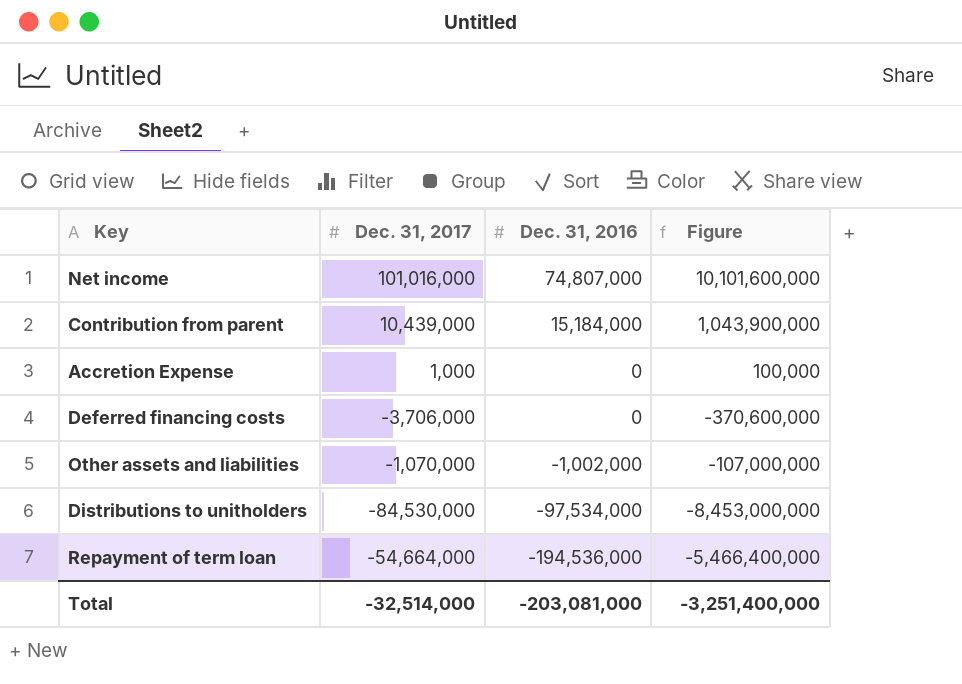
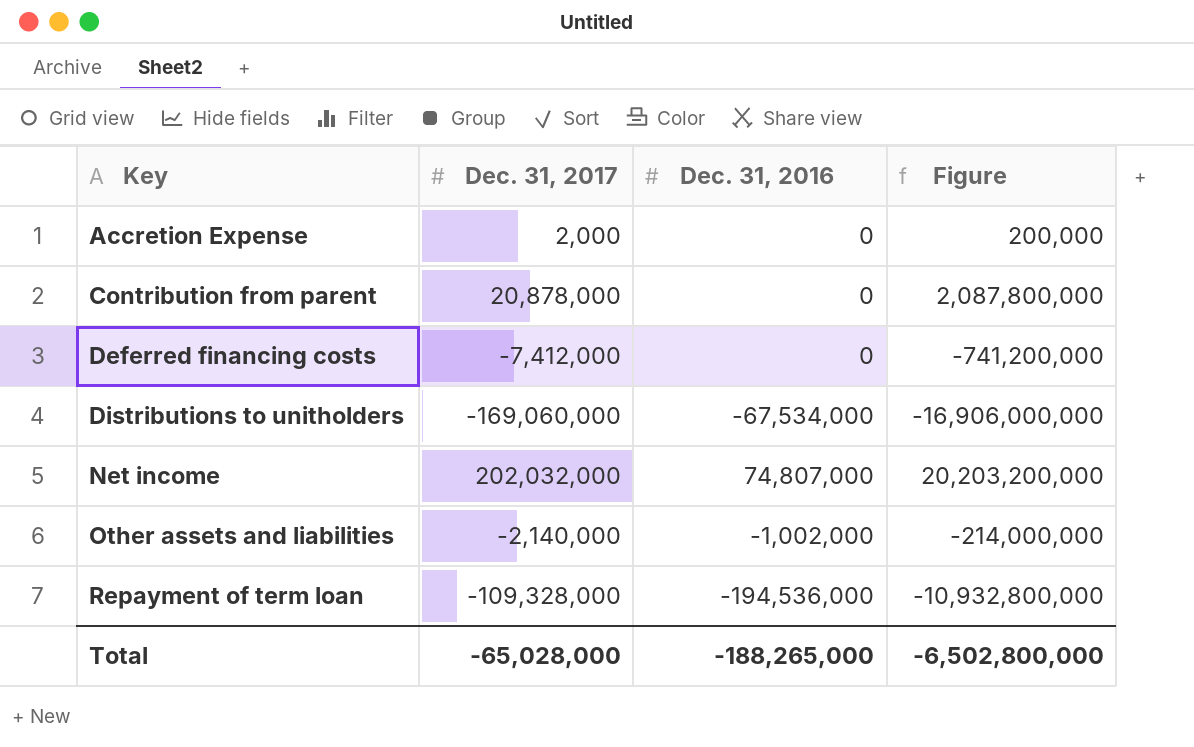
row order: Dec. 31, 2016 descending -> Key ascending
Accretion Expense | Dec. 31, 2017: 1,000 -> 2,000
Accretion Expense | Figure: 100,000 -> 200,000
Contribution from parent | Dec. 31, 2017: 10,439,000 -> 20,878,000
Contribution from parent | Dec. 31, 2016: 15,184,000 -> 0
Contribution from parent | Figure: 1,043,900,000 -> 2,087,800,000
Deferred financing costs | Dec. 31, 2017: -3,706,000 -> -7,412,000
Deferred financing costs | Figure: -370,600,000 -> -741,200,000
Distributions to unitholders | Dec. 31, 2017: -84,530,000 -> -169,060,000
Distributions to unitholders | Dec. 31, 2016: -97,534,000 -> -67,534,000
Distributions to unitholders | Figure: -8,453,000,000 -> -16,906,000,000
Net income | Dec. 31, 2017: 101,016,000 -> 202,032,000
Net income | Figure: 10,101,600,000 -> 20,203,200,000
Other assets and liabilities | Dec. 31, 2017: -1,070,000 -> -2,140,000
Other assets and liabilities | Figure: -107,000,000 -> -214,000,000
Repayment of term loan | Dec. 31, 2017: -54,664,000 -> -109,328,000
Repayment of term loan | Figure: -5,466,400,000 -> -10,932,800,000
Total | Dec. 31, 2017: -32,514,000 -> -65,028,000
Total | Dec. 31, 2016: -203,081,000 -> -188,265,000
Total | Figure: -3,251,400,000 -> -6,502,800,000

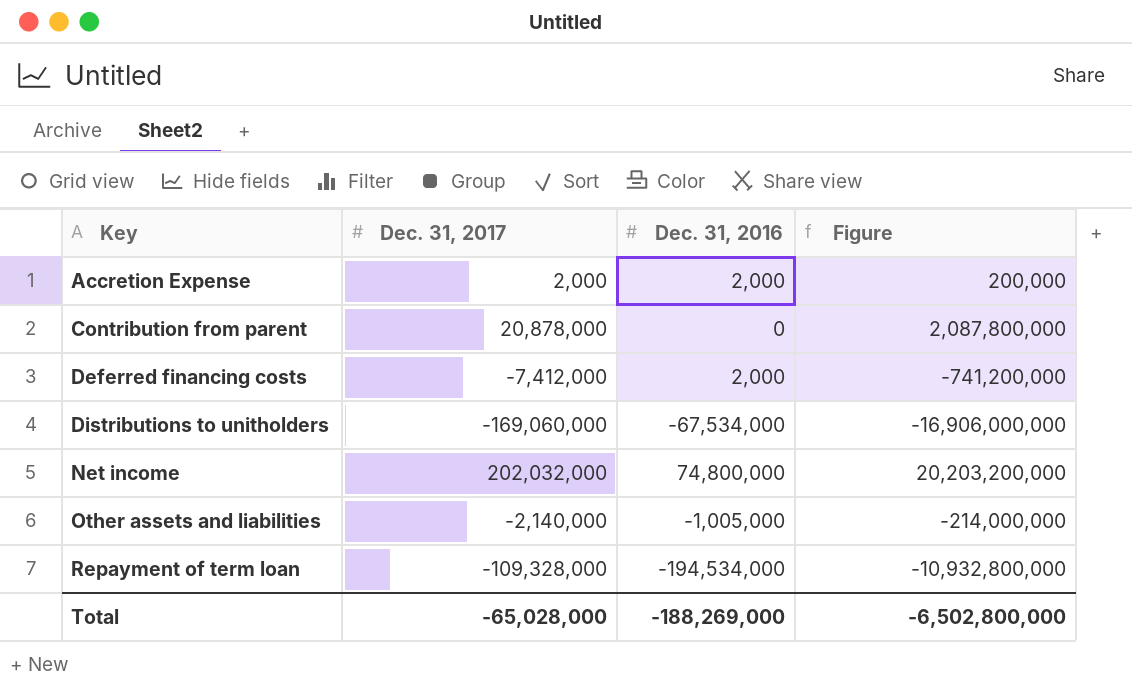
Accretion Expense | Dec. 31, 2016: 0 -> 2,000
Deferred financing costs | Dec. 31, 2016: 0 -> 2,000
Net income | Dec. 31, 2016: 74,807,000 -> 74,800,000
Other assets and liabilities | Dec. 31, 2016: -1,002,000 -> -1,005,000
Repayment of term loan | Dec. 31, 2016: -194,536,000 -> -194,534,000
Total | Dec. 31, 2016: -188,265,000 -> -188,269,000

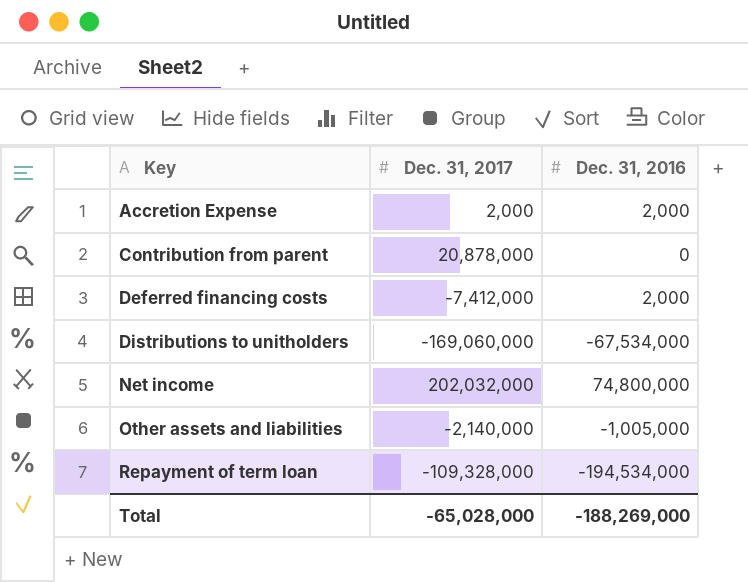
column Figure | formula: [Dec. 31, 2017] * 100 -> none

